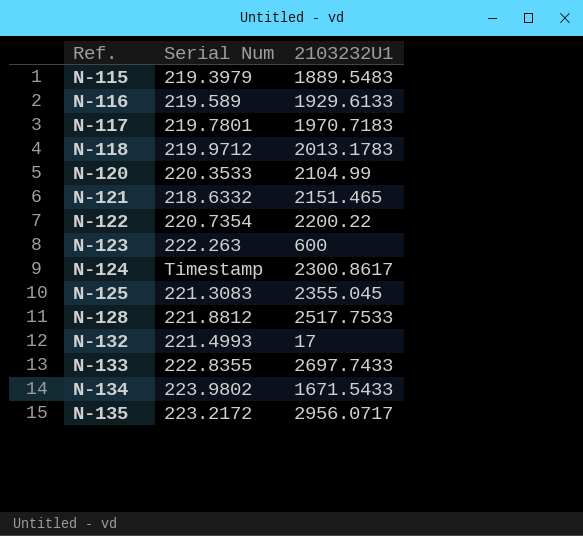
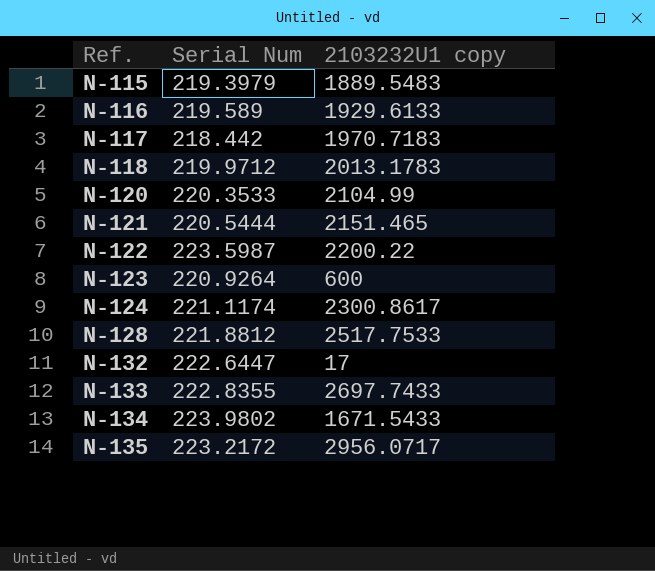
column name: 2103232U1 -> 2103232U1 copy
row N-125: 221.3083 | 2355.045 -> none
N-117 | Serial Num: 219.7801 -> 218.442
N-121 | Serial Num: 218.6332 -> 220.5444
N-122 | Serial Num: 220.7354 -> 223.5987
N-123 | Serial Num: 222.263 -> 220.9264
N-124 | Serial Num: Timestamp -> 221.1174
N-132 | Serial Num: 221.4993 -> 222.6447

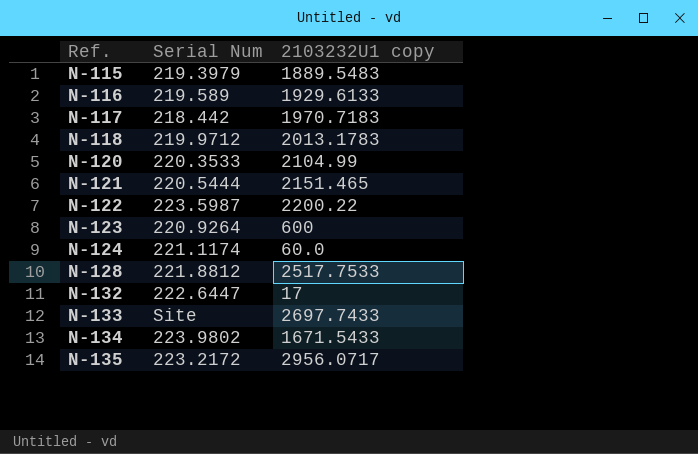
N-124 | 2103232U1 copy: 2300.8617 -> 60.0
N-133 | Serial Num: 222.8355 -> Site

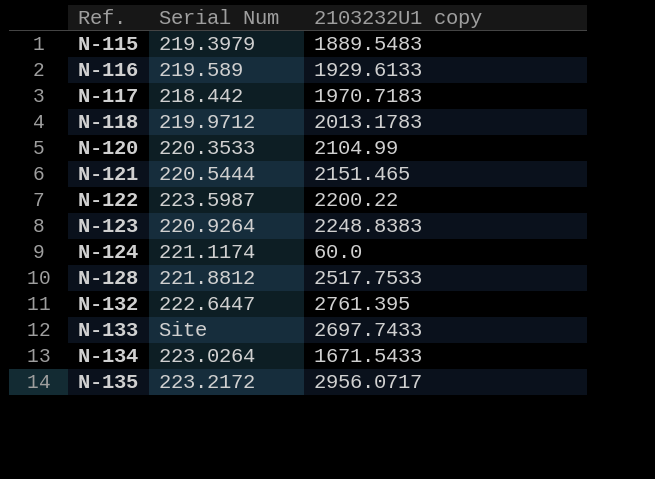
N-123 | 2103232U1 copy: 600 -> 2248.8383
N-132 | 2103232U1 copy: 17 -> 2761.395
N-134 | Serial Num: 223.9802 -> 223.0264

